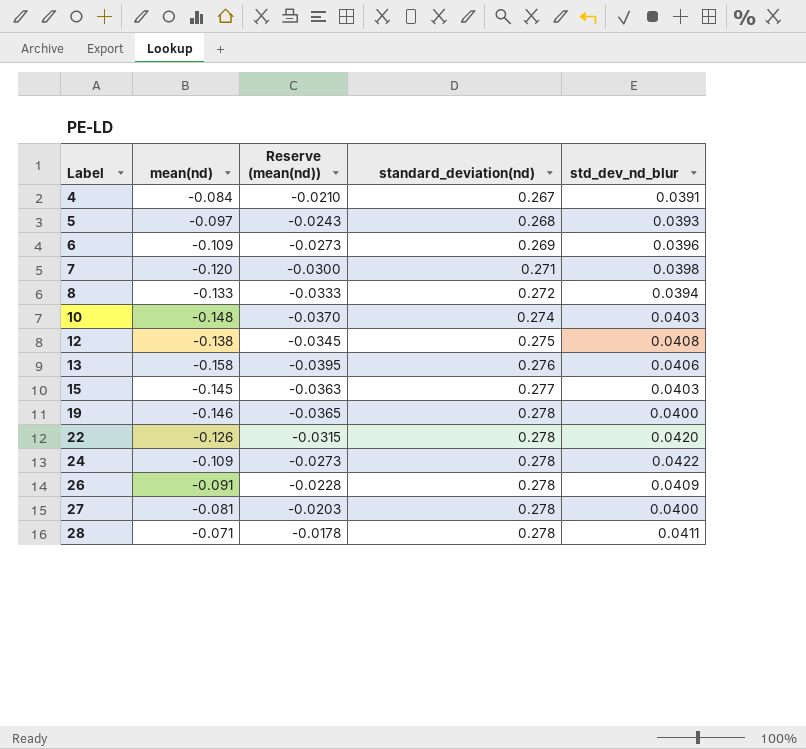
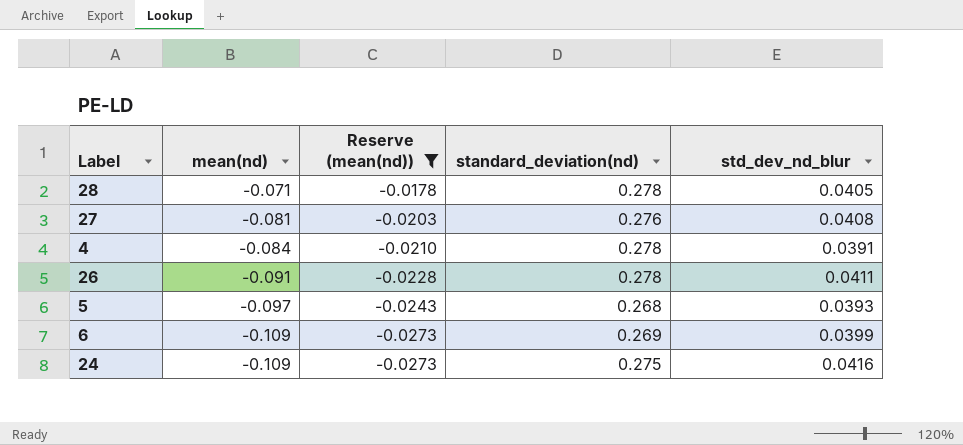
filter: none -> Reserve (mean(nd)) >= -0.0273
row order: Label ascending -> mean(nd) descending
28 | std_dev_nd_blur: 0.0411 -> 0.0405
27 | standard_deviation(nd): 0.278 -> 0.276
27 | std_dev_nd_blur: 0.0400 -> 0.0408
4 | standard_deviation(nd): 0.267 -> 0.278
26 | std_dev_nd_blur: 0.0409 -> 0.0411
6 | std_dev_nd_blur: 0.0396 -> 0.0399
24 | standard_deviation(nd): 0.278 -> 0.275
24 | std_dev_nd_blur: 0.0422 -> 0.0416

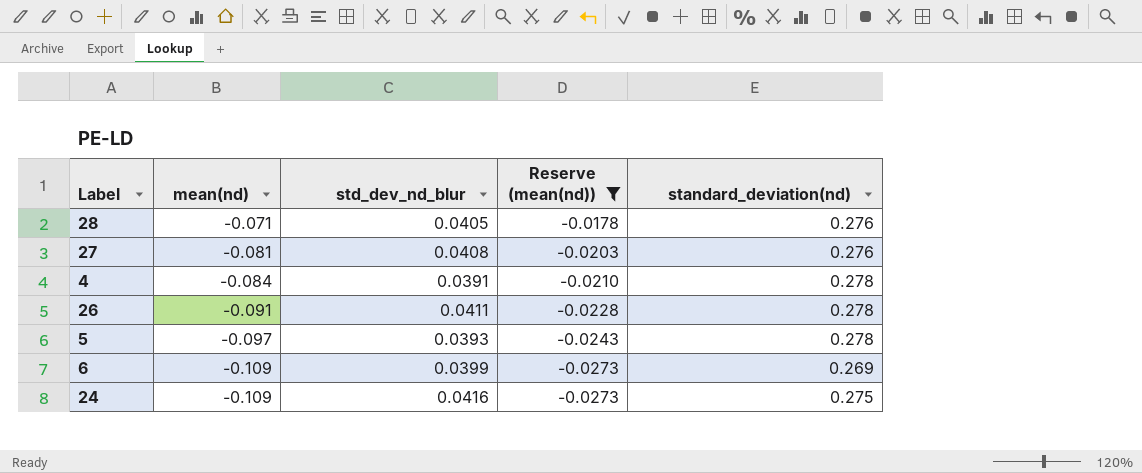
column std_dev_nd_blur | position: 5 -> 3
28 | standard_deviation(nd): 0.278 -> 0.276
5 | standard_deviation(nd): 0.268 -> 0.278

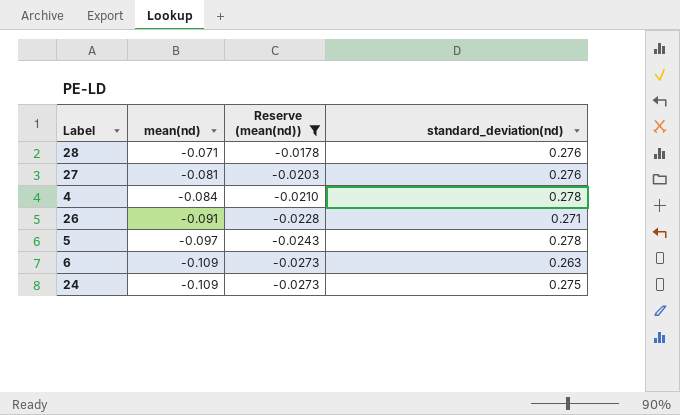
column std_dev_nd_blur | position: 3 -> none
26 | standard_deviation(nd): 0.278 -> 0.271
6 | standard_deviation(nd): 0.269 -> 0.263

